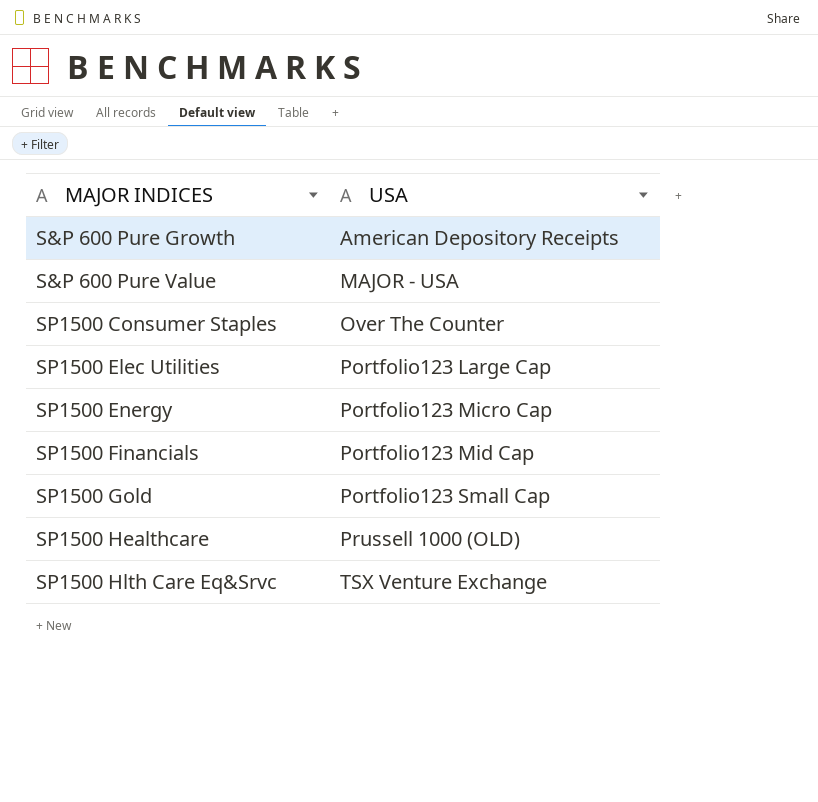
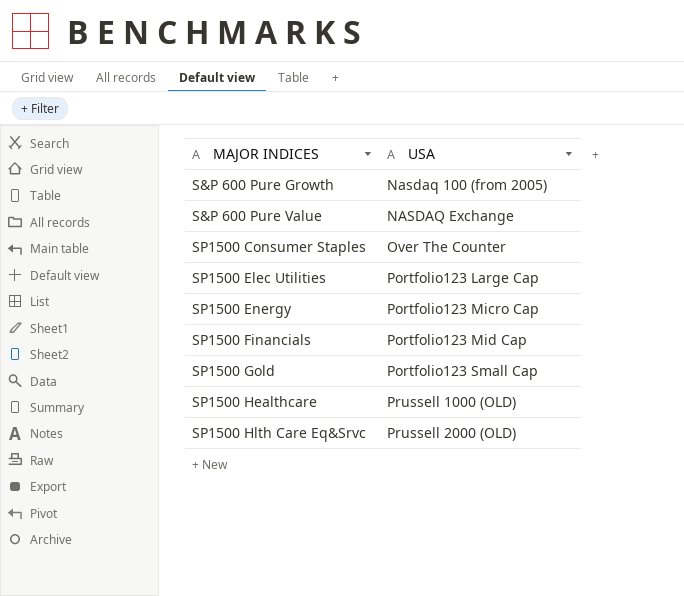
S&P 600 Pure Growth | USA: American Depository Receipts -> Nasdaq 100 (from 2005)
S&P 600 Pure Value | USA: MAJOR - USA -> NASDAQ Exchange
SP1500 Hlth Care Eq&Srvc | USA: TSX Venture Exchange -> Prussell 2000 (OLD)

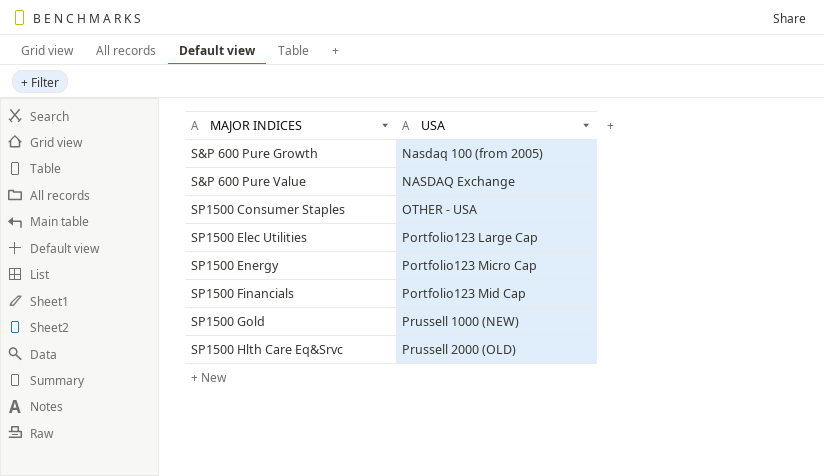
row SP1500 Healthcare: Prussell 1000 (OLD) -> none
SP1500 Consumer Staples | USA: Over The Counter -> OTHER - USA
SP1500 Gold | USA: Portfolio123 Small Cap -> Prussell 1000 (NEW)

